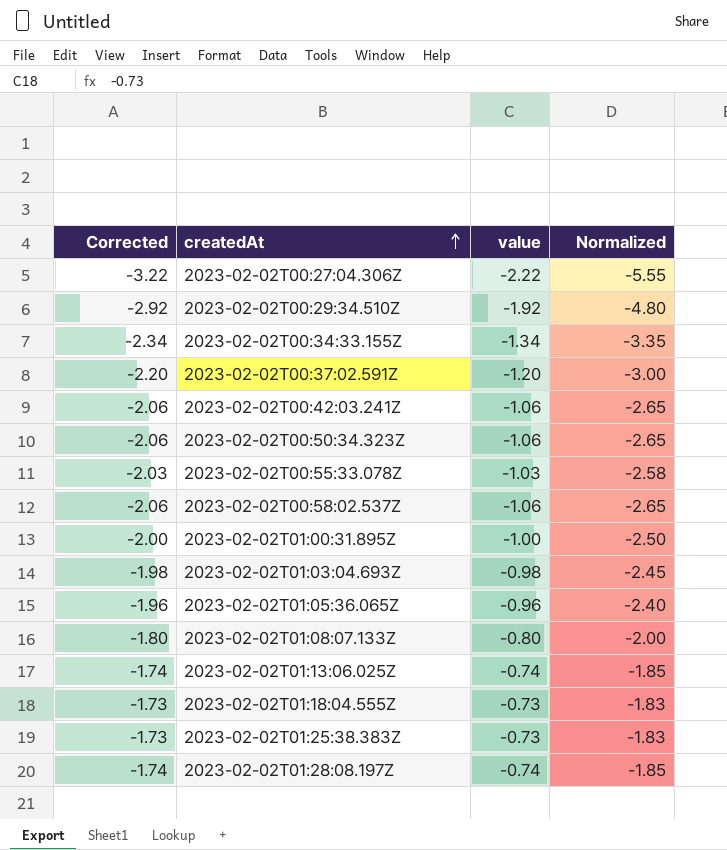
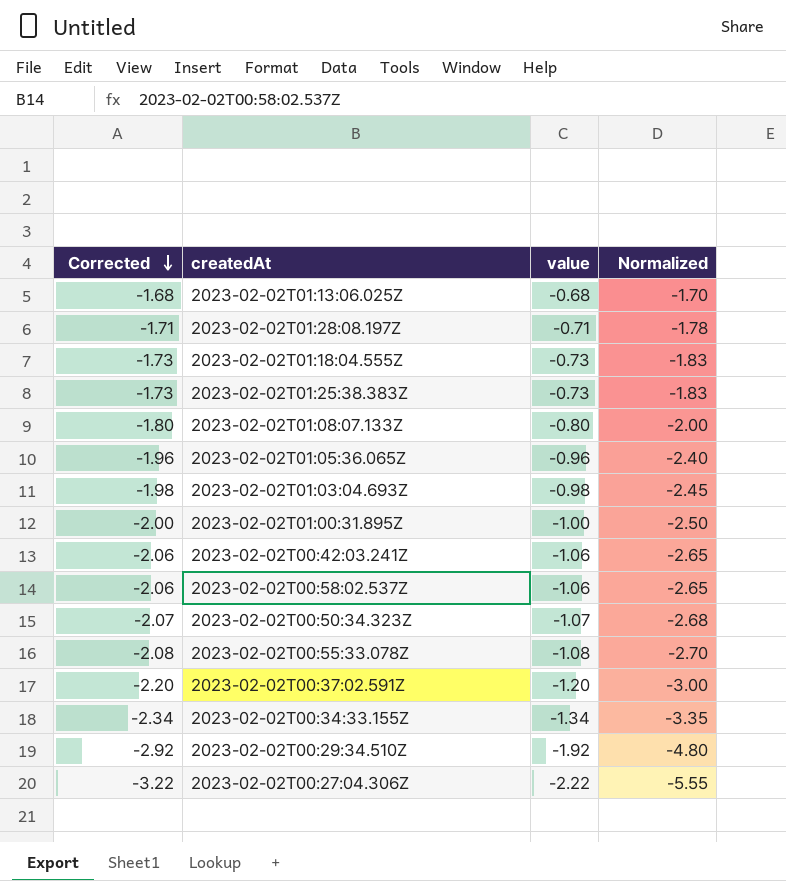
row order: createdAt ascending -> Corrected descending
2023-02-02T01:13:06.025Z | Corrected: -1.74 -> -1.68
2023-02-02T01:13:06.025Z | value: -0.74 -> -0.68
2023-02-02T01:13:06.025Z | Normalized: -1.85 -> -1.70
2023-02-02T01:28:08.197Z | Corrected: -1.74 -> -1.71
2023-02-02T01:28:08.197Z | value: -0.74 -> -0.71
2023-02-02T01:28:08.197Z | Normalized: -1.85 -> -1.78
2023-02-02T00:50:34.323Z | Corrected: -2.06 -> -2.07
2023-02-02T00:50:34.323Z | value: -1.06 -> -1.07
2023-02-02T00:50:34.323Z | Normalized: -2.65 -> -2.68
2023-02-02T00:55:33.078Z | Corrected: -2.03 -> -2.08
2023-02-02T00:55:33.078Z | value: -1.03 -> -1.08
2023-02-02T00:55:33.078Z | Normalized: -2.58 -> -2.70

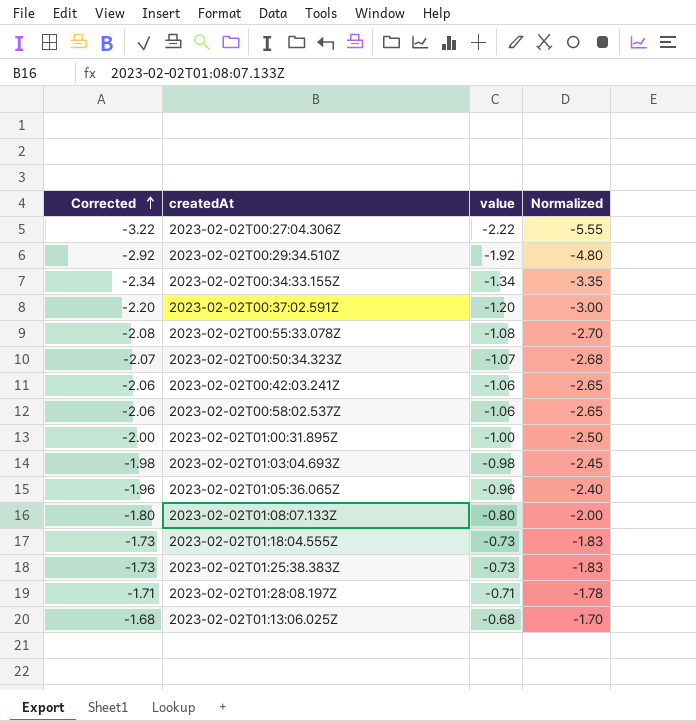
row order: Corrected descending -> Corrected ascending

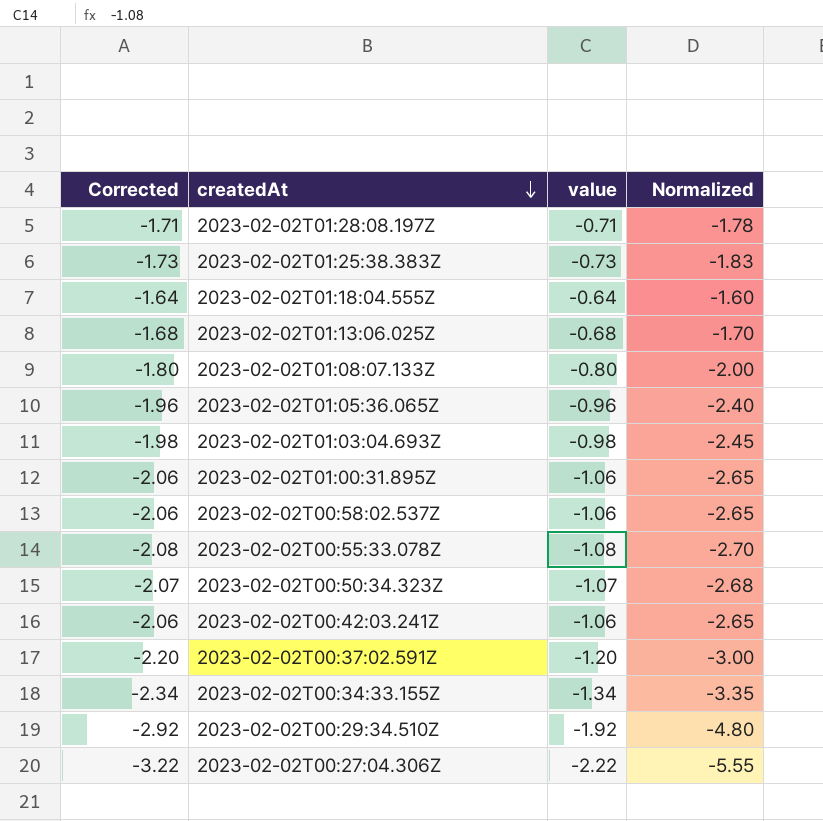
row order: Corrected ascending -> createdAt descending
2023-02-02T01:18:04.555Z | Corrected: -1.73 -> -1.64
2023-02-02T01:18:04.555Z | value: -0.73 -> -0.64
2023-02-02T01:18:04.555Z | Normalized: -1.83 -> -1.60
2023-02-02T01:00:31.895Z | Corrected: -2.00 -> -2.06
2023-02-02T01:00:31.895Z | value: -1.00 -> -1.06
2023-02-02T01:00:31.895Z | Normalized: -2.50 -> -2.65

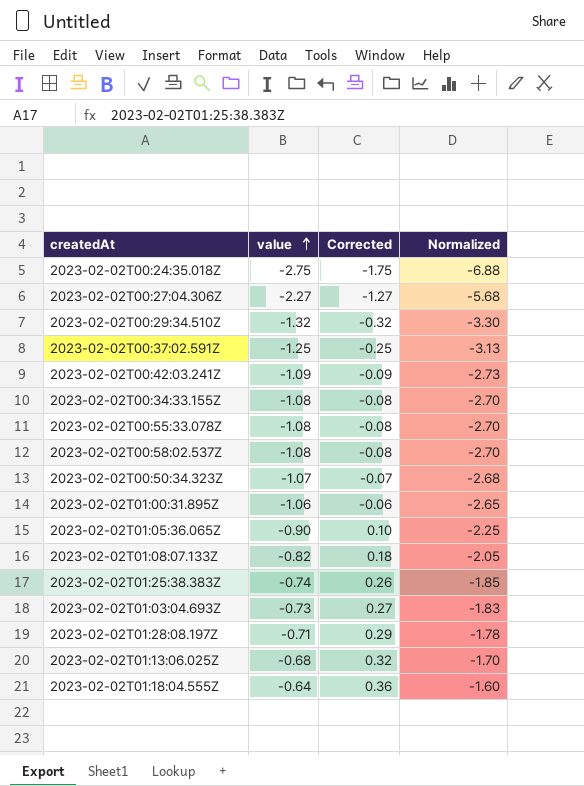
row order: createdAt descending -> value ascending
column Corrected | formula: [value] - 1 -> [value] + 1
column Corrected | position: 1 -> 3
row 2023-02-02T00:24:35.018Z: none -> -2.75 | -1.75 | -6.88
2023-02-02T00:27:04.306Z | value: -2.22 -> -2.27
2023-02-02T00:27:04.306Z | Normalized: -5.55 -> -5.68
2023-02-02T00:29:34.510Z | value: -1.92 -> -1.32
2023-02-02T00:29:34.510Z | Normalized: -4.80 -> -3.30
2023-02-02T00:37:02.591Z | value: -1.20 -> -1.25
2023-02-02T00:37:02.591Z | Normalized: -3.00 -> -3.13
2023-02-02T00:42:03.241Z | value: -1.06 -> -1.09
2023-02-02T00:42:03.241Z | Normalized: -2.65 -> -2.73
2023-02-02T00:34:33.155Z | value: -1.34 -> -1.08
2023-02-02T00:34:33.155Z | Normalized: -3.35 -> -2.70
2023-02-02T00:58:02.537Z | value: -1.06 -> -1.08
2023-02-02T00:58:02.537Z | Normalized: -2.65 -> -2.70
2023-02-02T01:05:36.065Z | value: -0.96 -> -0.90
2023-02-02T01:05:36.065Z | Normalized: -2.40 -> -2.25
2023-02-02T01:08:07.133Z | value: -0.80 -> -0.82
2023-02-02T01:08:07.133Z | Normalized: -2.00 -> -2.05
2023-02-02T01:25:38.383Z | value: -0.73 -> -0.74
2023-02-02T01:25:38.383Z | Normalized: -1.83 -> -1.85
2023-02-02T01:03:04.693Z | value: -0.98 -> -0.73
2023-02-02T01:03:04.693Z | Normalized: -2.45 -> -1.83

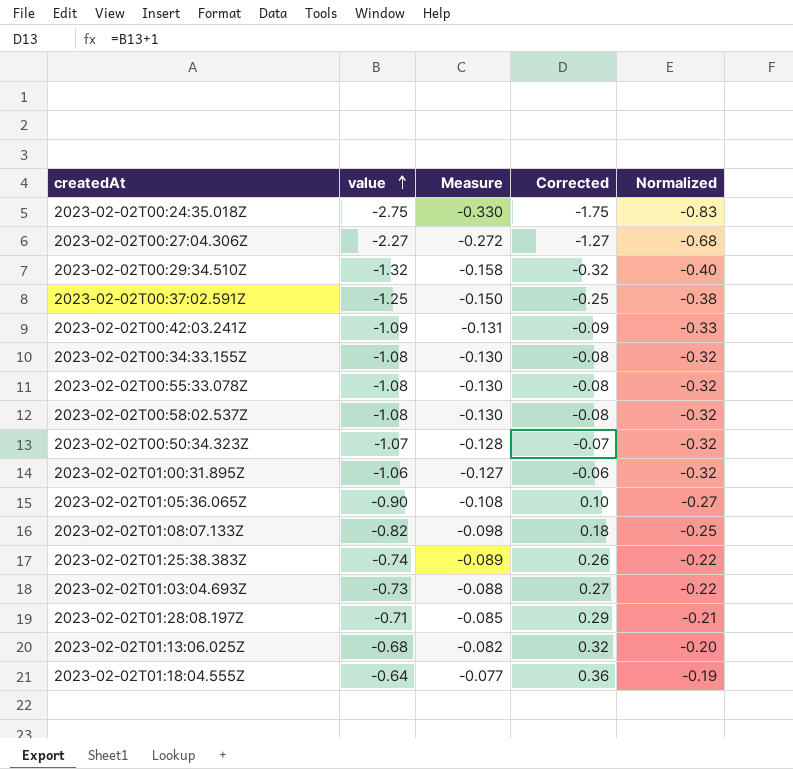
column Measure | formula: none -> [value] * 0.12
column Normalized | formula: [value] * 2.5 -> [value] * 0.3

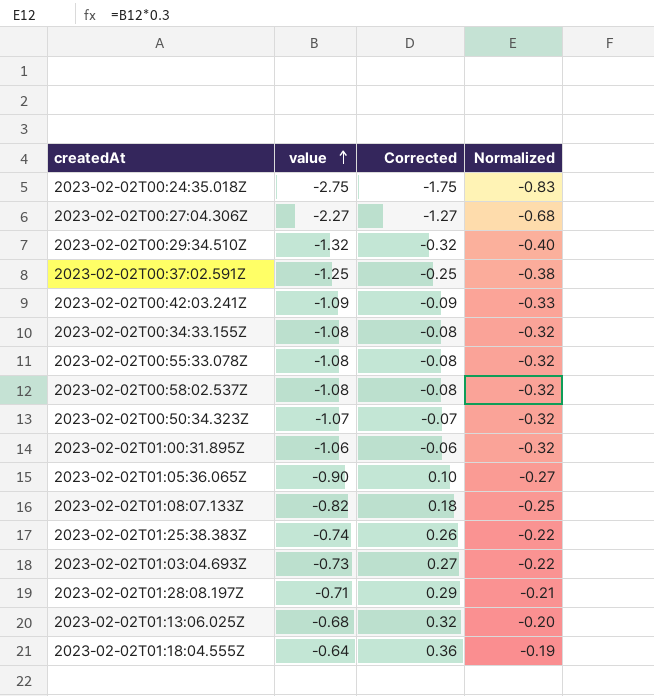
column Measure | formula: [value] * 0.12 -> none

